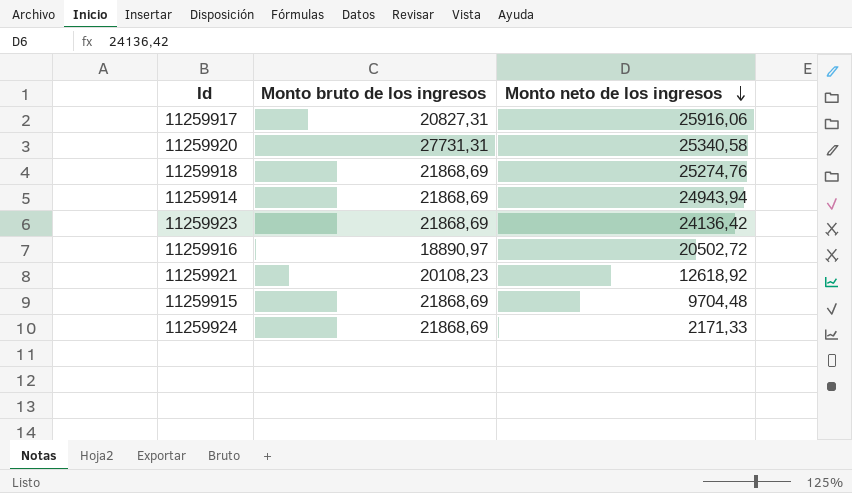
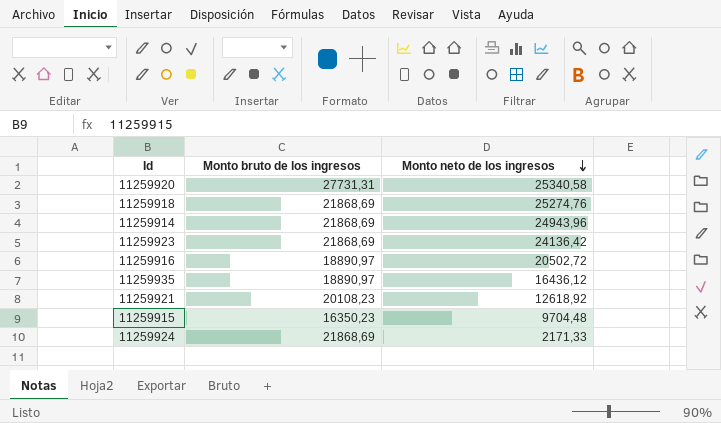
row 11259917: 20827,31 | 25916,06 -> none
11259914 | Monto neto de los ingresos: 24943,94 -> 24943,96
row 11259935: none -> 18890,97 | 16436,12
11259915 | Monto bruto de los ingresos: 21868,69 -> 16350,23

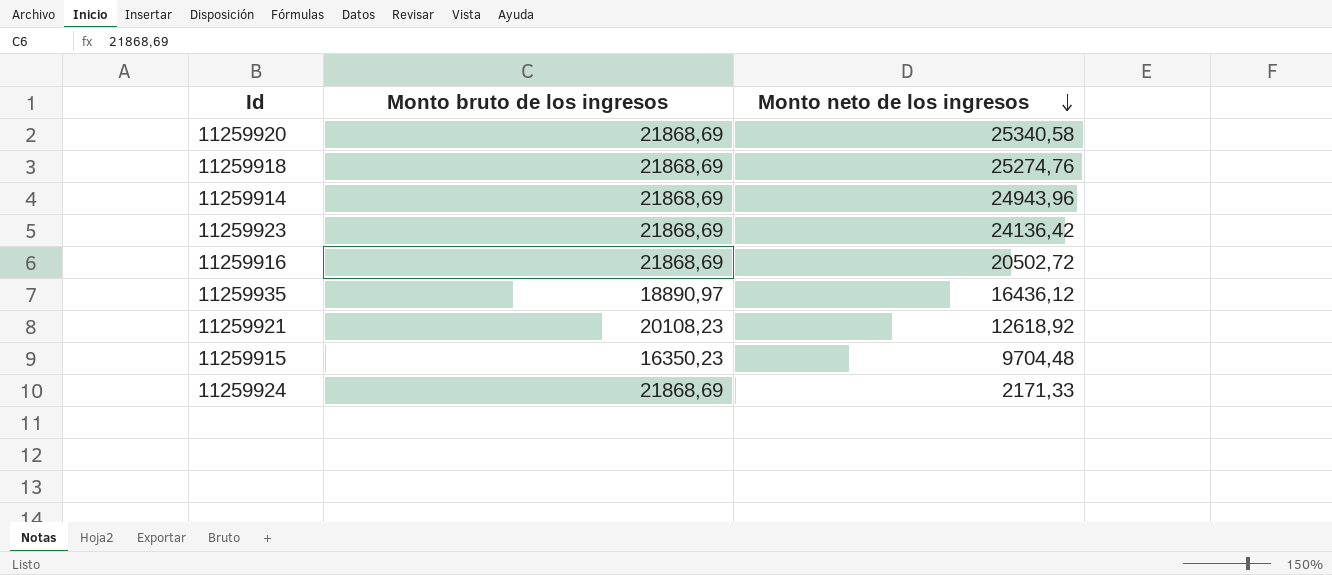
11259920 | Monto bruto de los ingresos: 27731,31 -> 21868,69
11259916 | Monto bruto de los ingresos: 18890,97 -> 21868,69

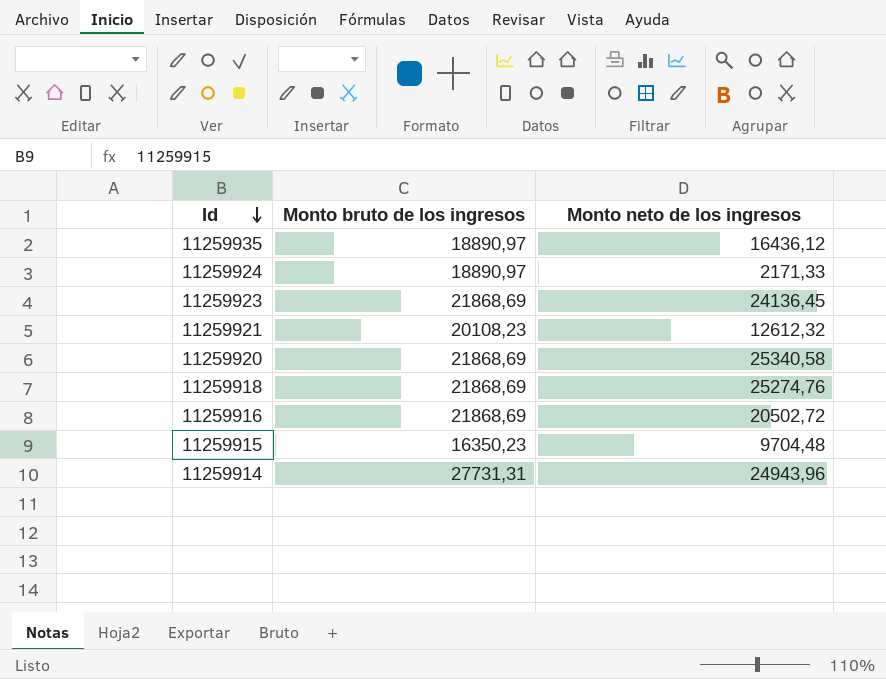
row order: Monto neto de los ingresos descending -> Id descending
11259924 | Monto bruto de los ingresos: 21868,69 -> 18890,97
11259923 | Monto neto de los ingresos: 24136,42 -> 24136,45
11259921 | Monto neto de los ingresos: 12618,92 -> 12612,32
11259914 | Monto bruto de los ingresos: 21868,69 -> 27731,31

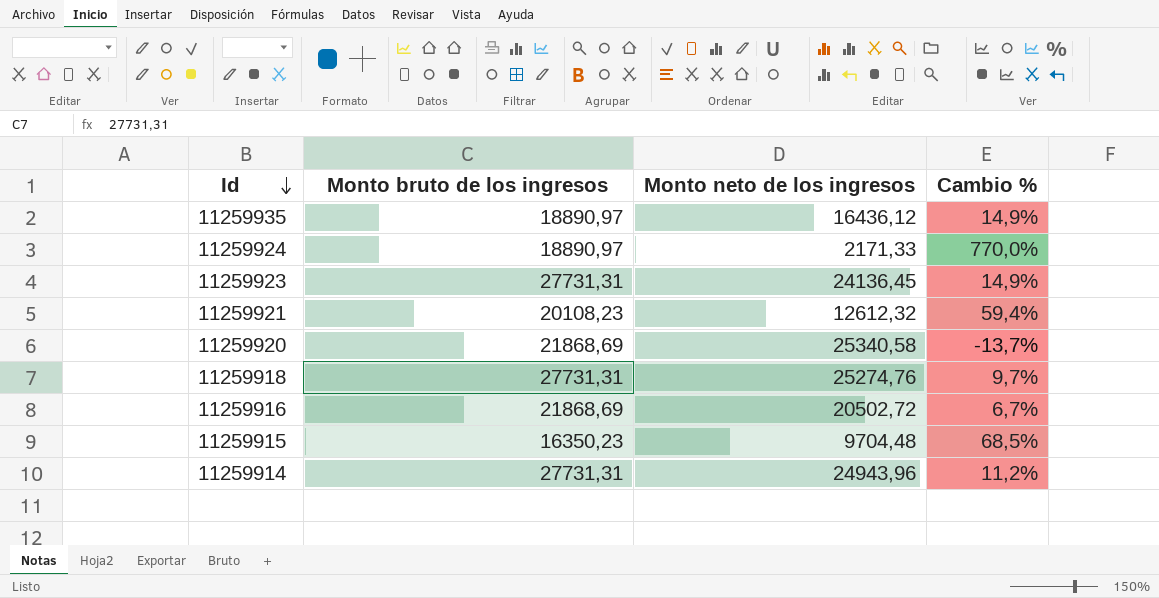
column Cambio % | formula: none -> ([Monto bruto de los ingresos] - [Monto neto de los ingresos]) / [Monto neto de los ingresos]
11259923 | Monto bruto de los ingresos: 21868,69 -> 27731,31
11259918 | Monto bruto de los ingresos: 21868,69 -> 27731,31

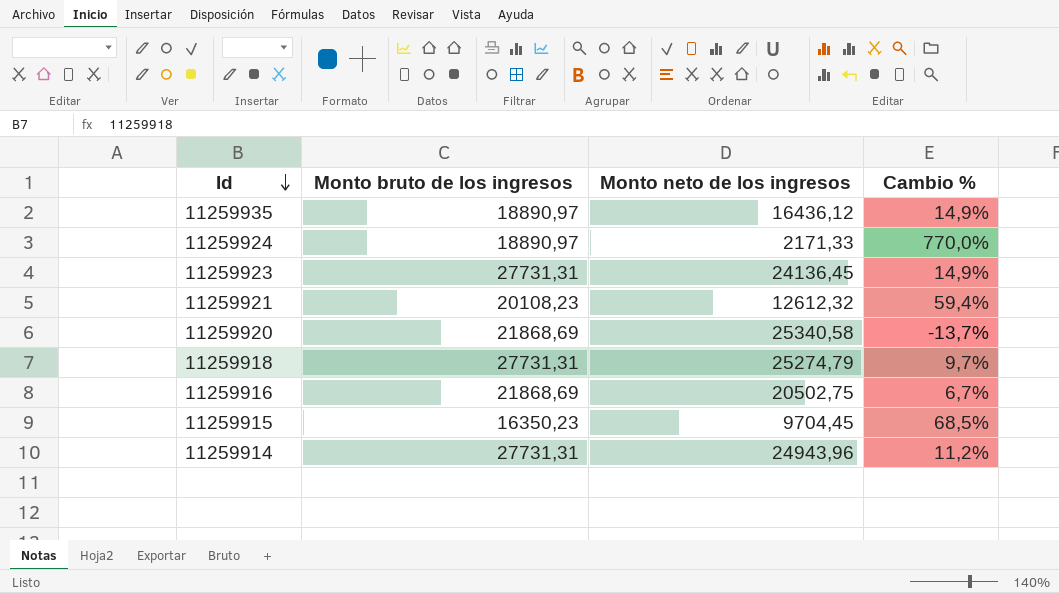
11259918 | Monto neto de los ingresos: 25274,76 -> 25274,79
11259916 | Monto neto de los ingresos: 20502,72 -> 20502,75
11259915 | Monto neto de los ingresos: 9704,48 -> 9704,45

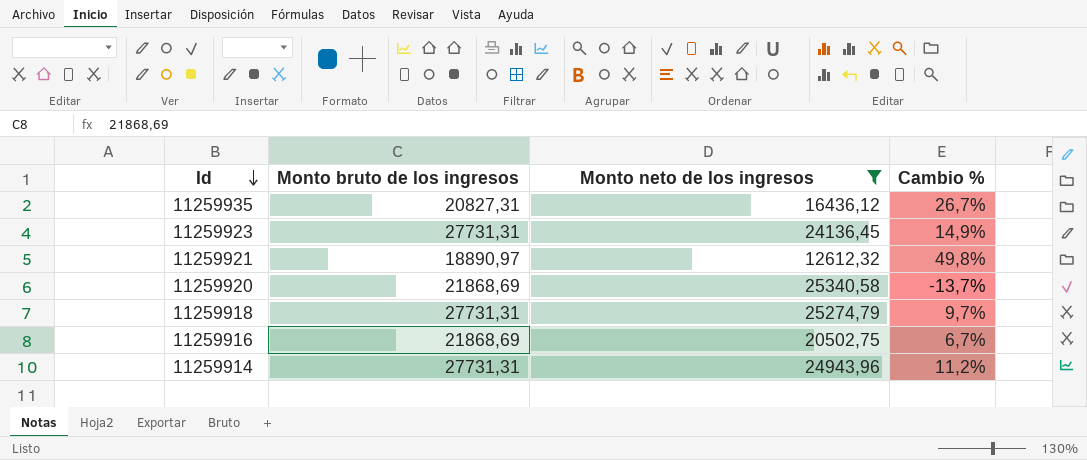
filter: none -> Monto neto de los ingresos >= 12612,32
11259935 | Monto bruto de los ingresos: 18890,97 -> 20827,31
11259935 | Cambio %: 14,9% -> 26,7%
11259921 | Monto bruto de los ingresos: 20108,23 -> 18890,97
11259921 | Cambio %: 59,4% -> 49,8%

